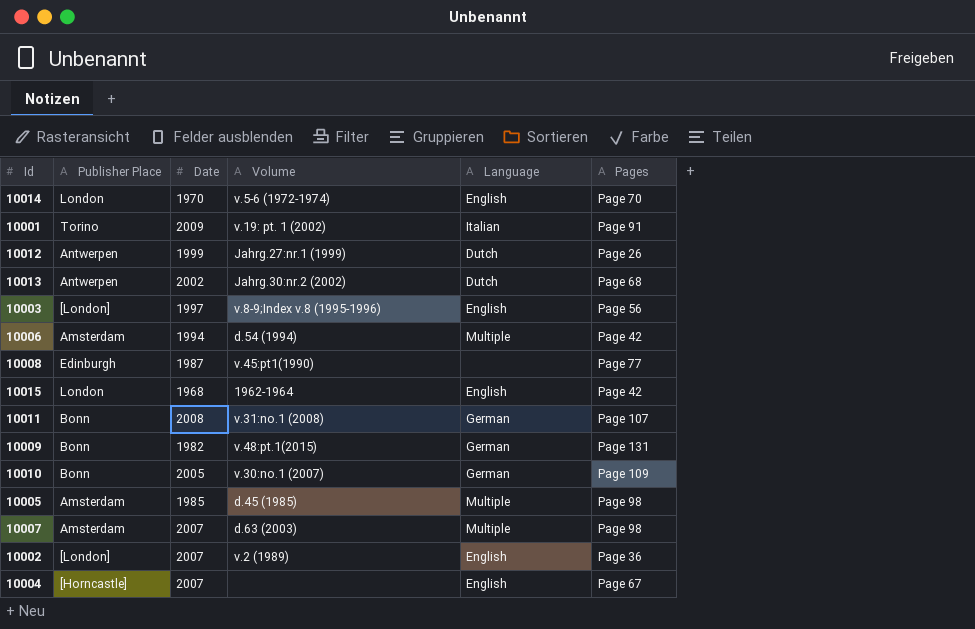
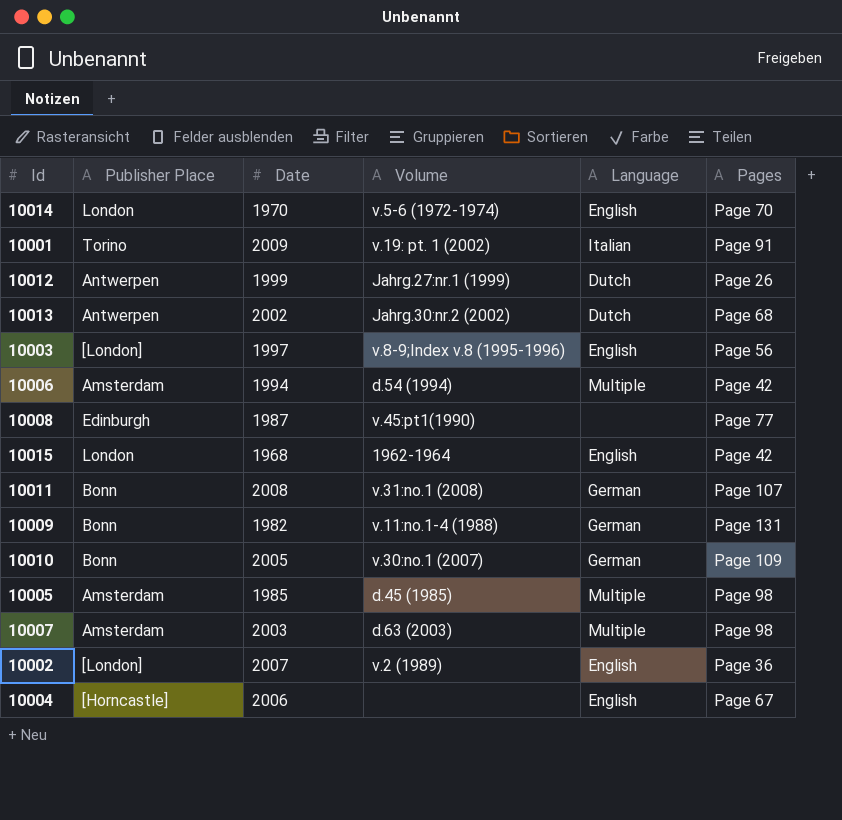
10009 | Volume: v.48:pt.1(2015) -> v.11:no.1-4 (1988)
10007 | Date: 2007 -> 2003
10004 | Date: 2007 -> 2006

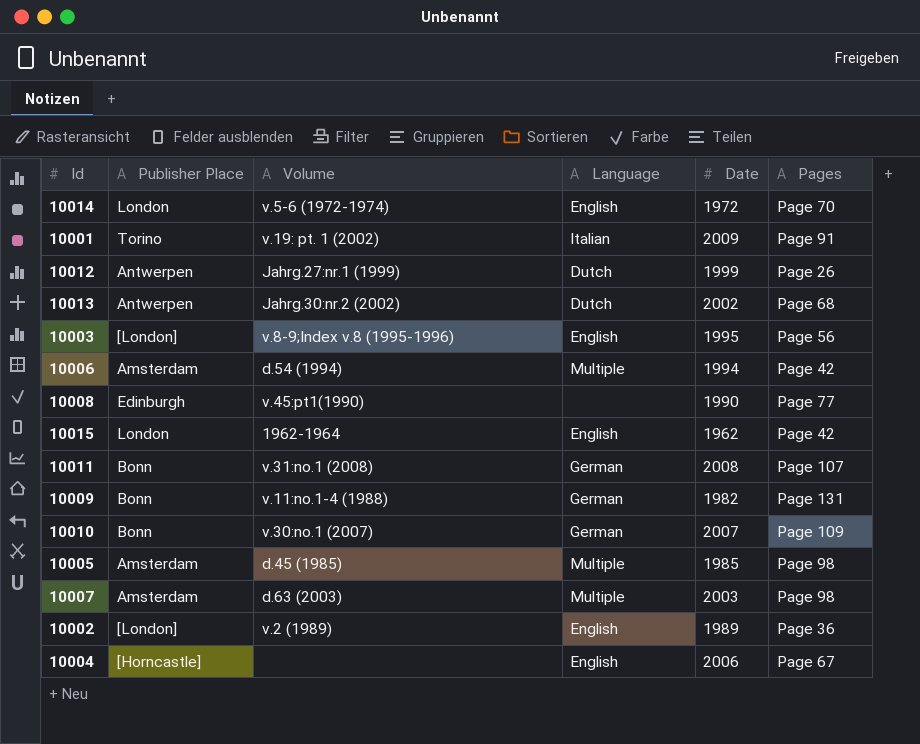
column Date | position: 3 -> 5
10014 | Date: 1970 -> 1972
10003 | Date: 1997 -> 1995
10008 | Date: 1987 -> 1990
10015 | Date: 1968 -> 1962
10010 | Date: 2005 -> 2007
10002 | Date: 2007 -> 1989

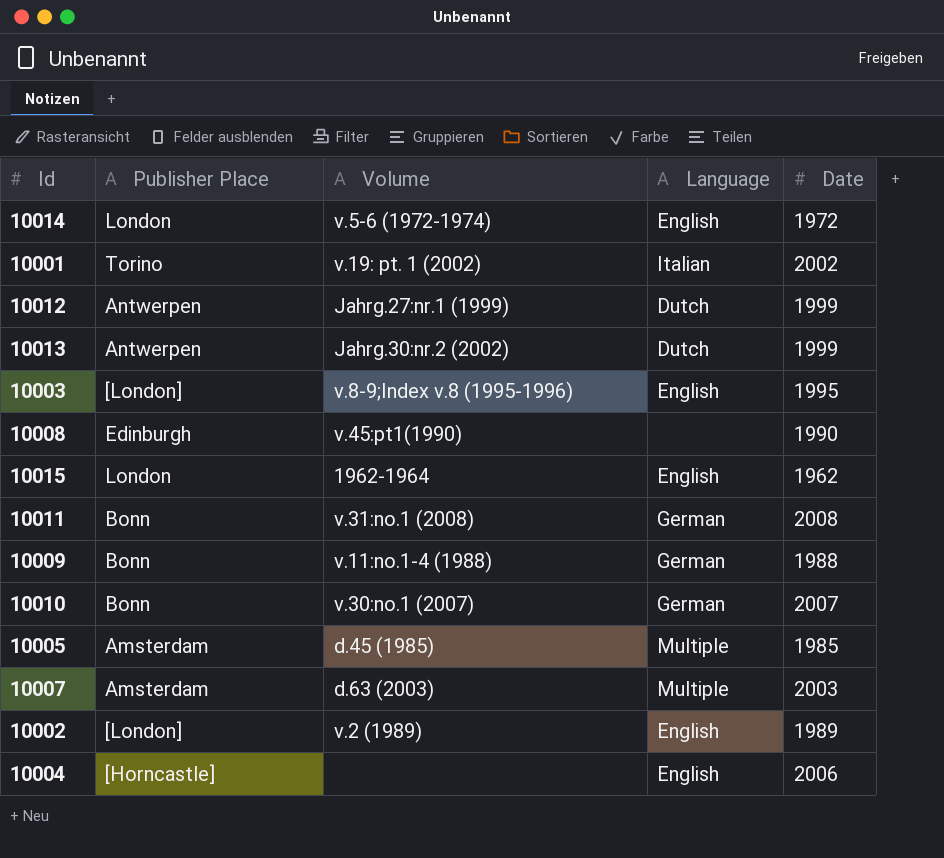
column Pages | position: 6 -> none
row 10006: Amsterdam | d.54 (1994) | Multiple | 1994 | Page 42 -> none
10001 | Date: 2009 -> 2002
10013 | Date: 2002 -> 1999
10009 | Date: 1982 -> 1988

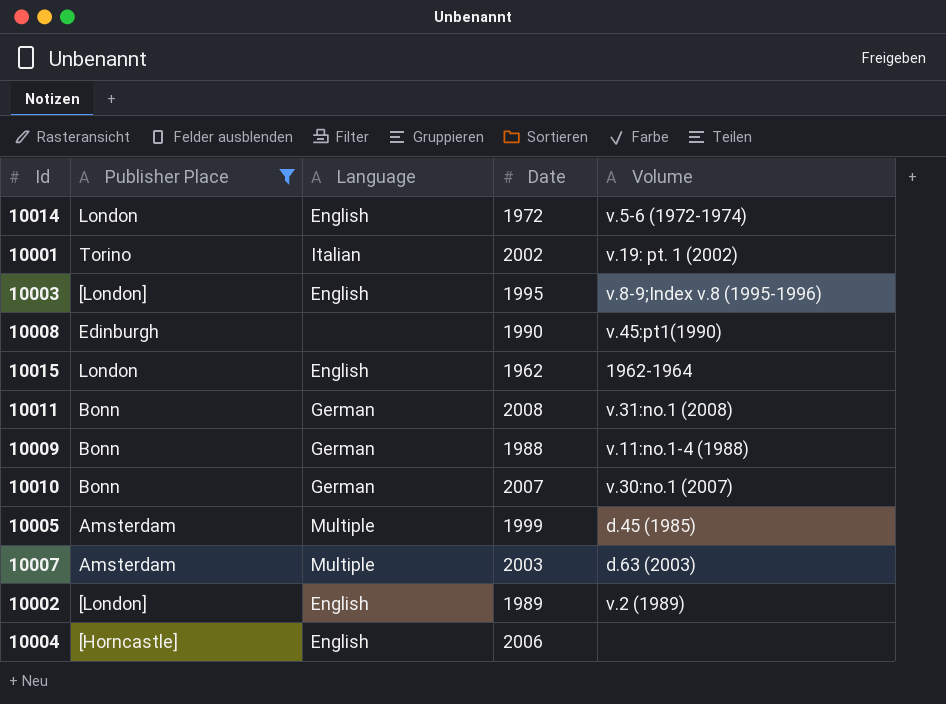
filter: none -> Publisher Place != Antwerpen
column Volume | position: 3 -> 5
10005 | Date: 1985 -> 1999

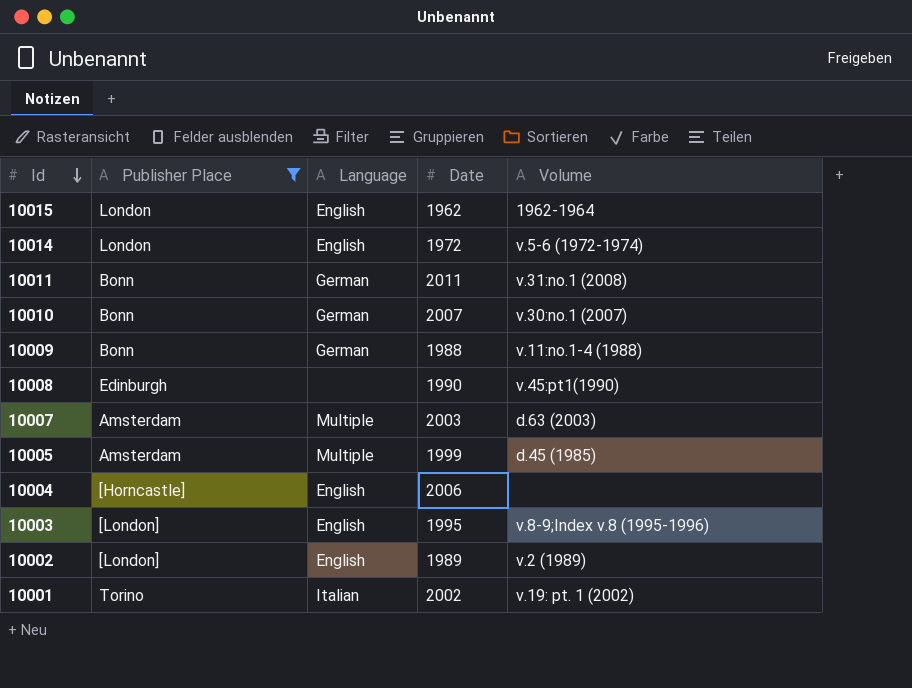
row order: none -> Id descending
10011 | Date: 2008 -> 2011

